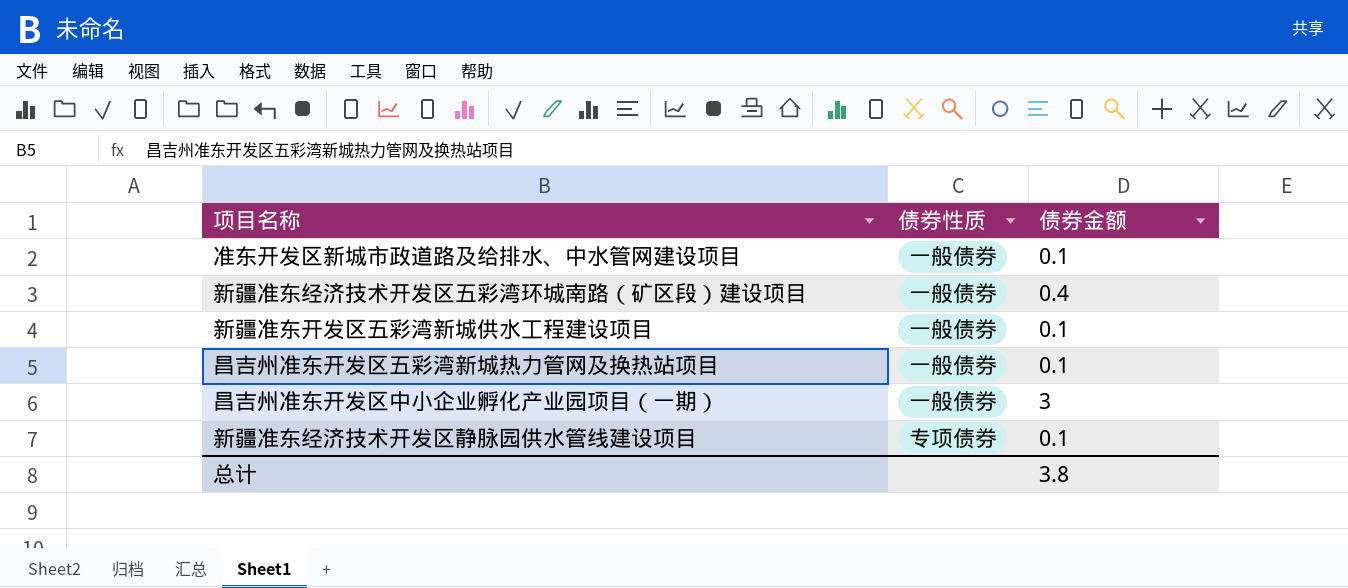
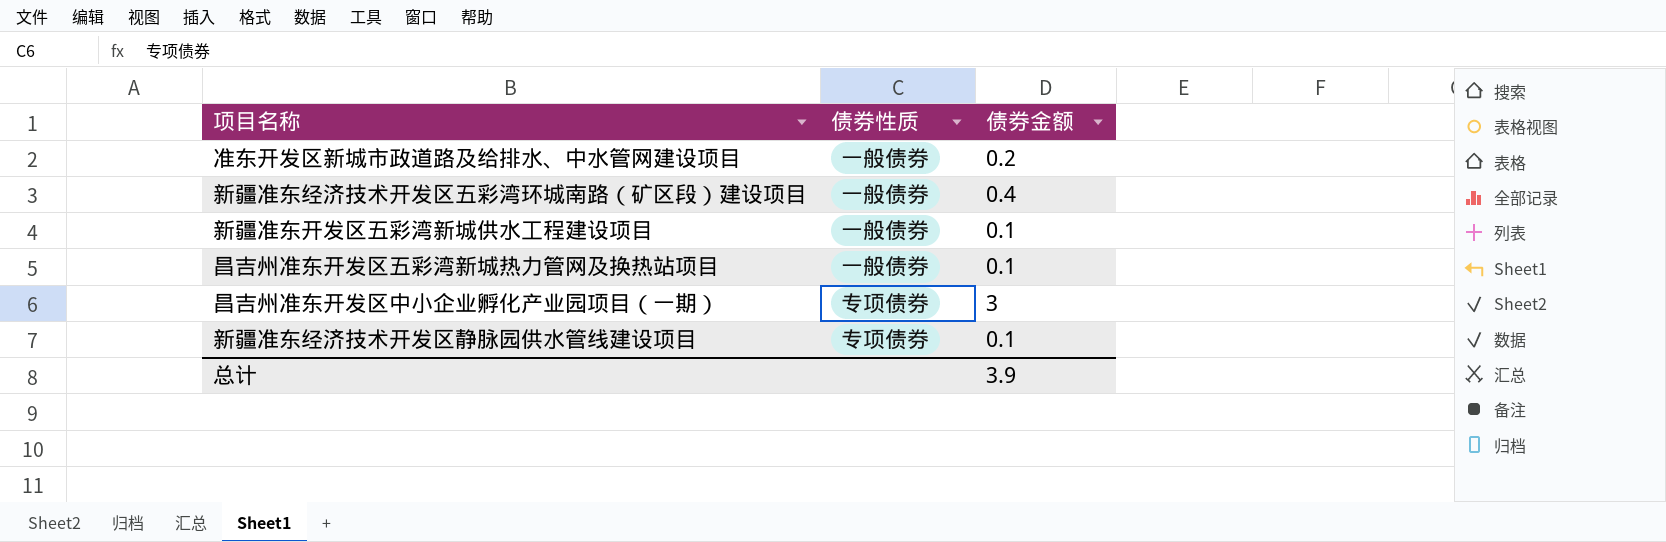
准东开发区新城市政道路及给排水、中水管网建设项目 | 债券金额: 0.1 -> 0.2
昌吉州准东开发区中小企业孵化产业园项目（一期） | 债券性质: 一般债券 -> 专项债券
总计 | 债券金额: 3.8 -> 3.9

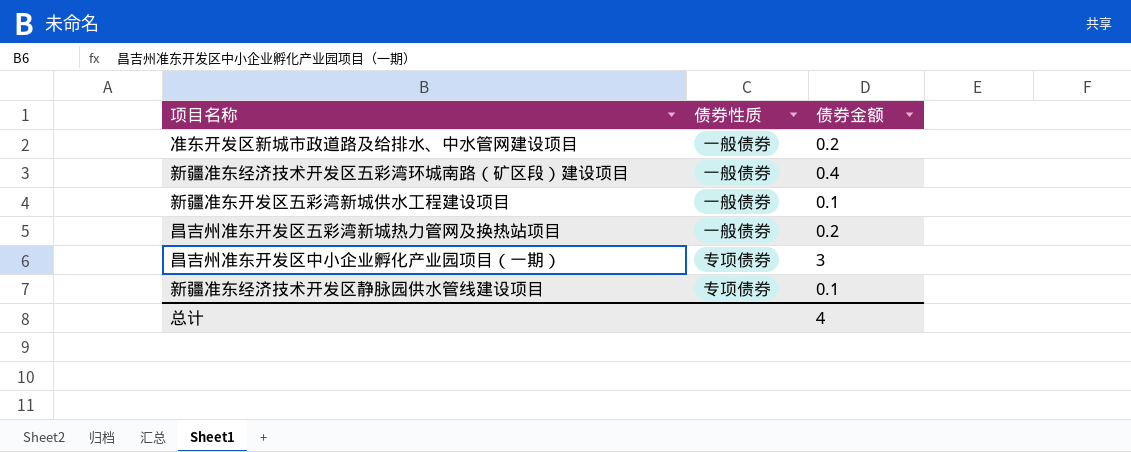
昌吉州准东开发区五彩湾新城热力管网及换热站项目 | 债券金额: 0.1 -> 0.2
总计 | 债券金额: 3.9 -> 4

